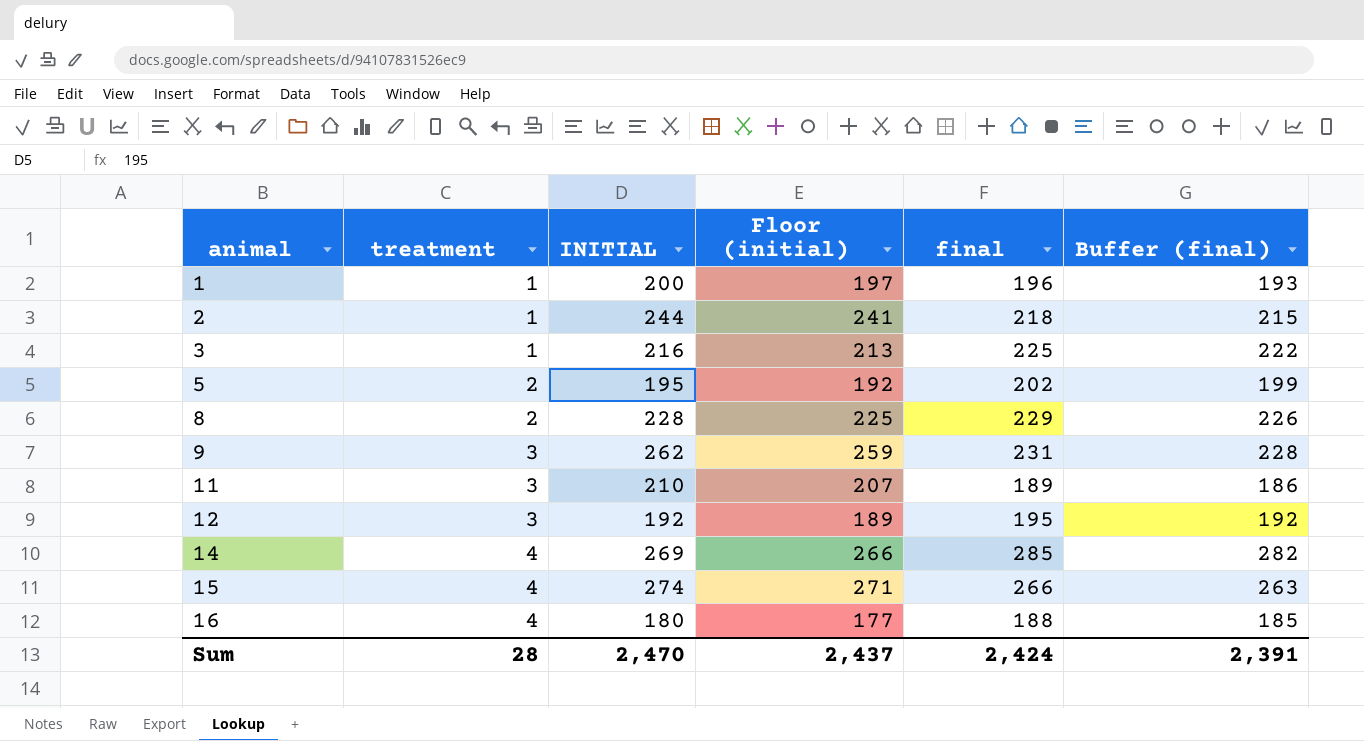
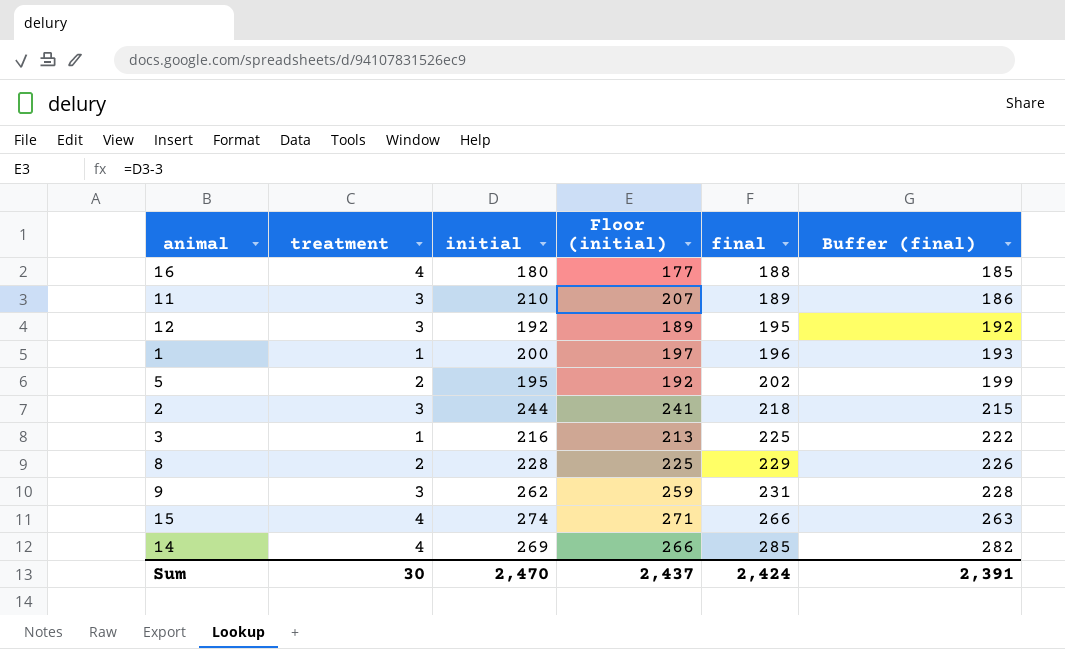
row order: animal ascending -> final ascending
column name: INITIAL -> initial
2 | treatment: 1 -> 3
Sum | treatment: 28 -> 30

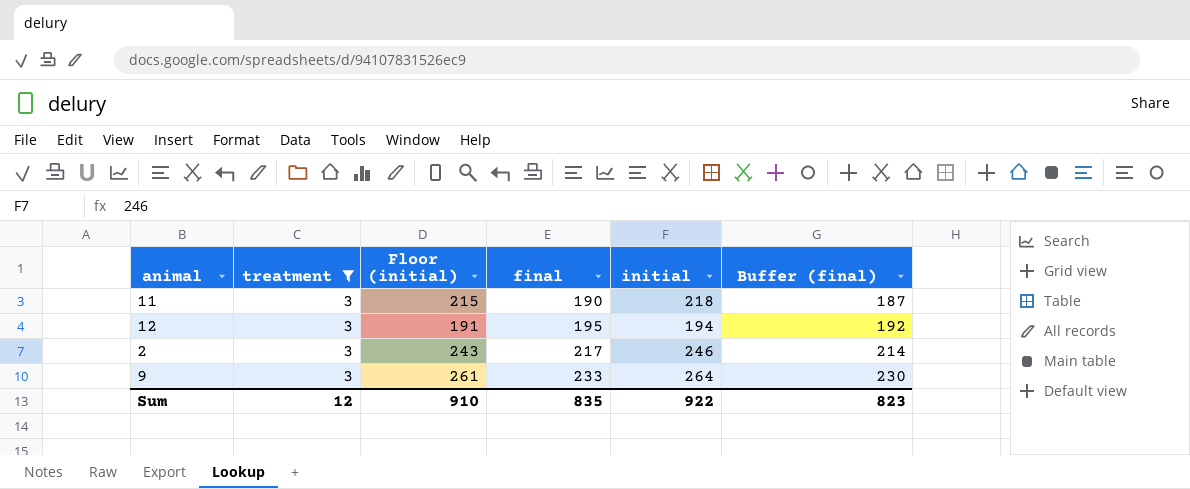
filter: none -> treatment = 3
column initial | position: 3 -> 5
11 | Floor (initial): 207 -> 215
11 | final: 189 -> 190
11 | initial: 210 -> 218
11 | Buffer (final): 186 -> 187
12 | Floor (initial): 189 -> 191
12 | initial: 192 -> 194
2 | Floor (initial): 241 -> 243
2 | final: 218 -> 217
2 | initial: 244 -> 246
2 | Buffer (final): 215 -> 214
9 | Floor (initial): 259 -> 261
9 | final: 231 -> 233
9 | initial: 262 -> 264
9 | Buffer (final): 228 -> 230
Sum | treatment: 30 -> 12
Sum | Floor (initial): 2,437 -> 910
Sum | final: 2,424 -> 835
Sum | initial: 2,470 -> 922
Sum | Buffer (final): 2,391 -> 823

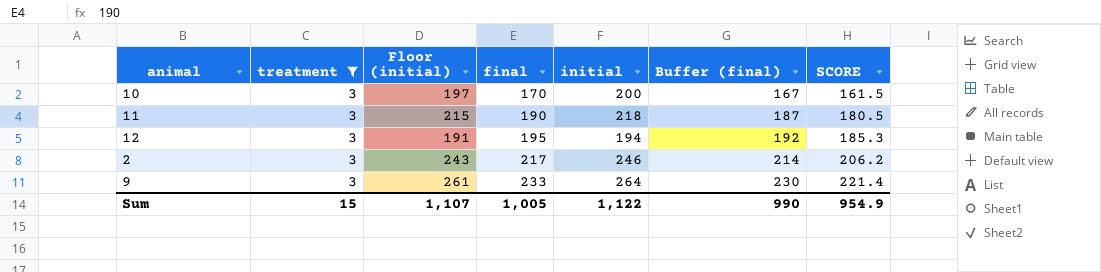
column SCORE | formula: none -> [final] * 0.95
row 10: none -> 3 | 197 | 170 | 200 | 167 | 161.5
Sum | treatment: 12 -> 15
Sum | Floor (initial): 910 -> 1,107
Sum | final: 835 -> 1,005
Sum | initial: 922 -> 1,122
Sum | Buffer (final): 823 -> 990

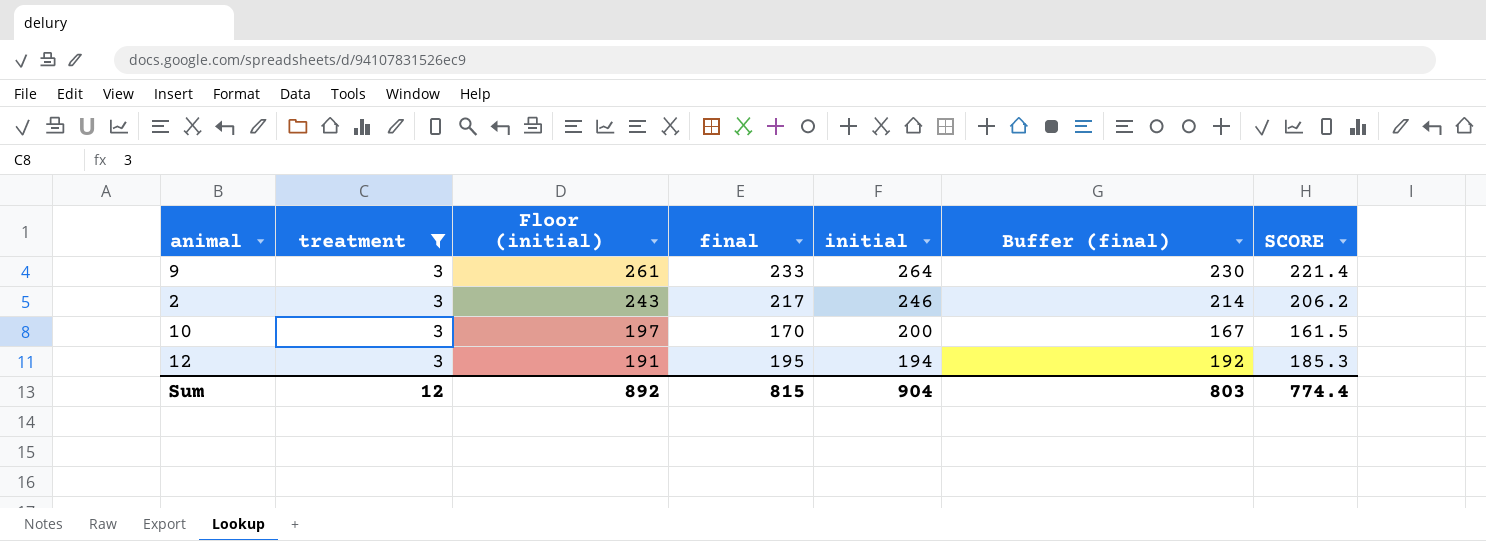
row order: final ascending -> Floor (initial) descending
row 11: 3 | 215 | 190 | 218 | 187 | 180.5 -> none
Sum | treatment: 15 -> 12
Sum | Floor (initial): 1,107 -> 892
Sum | final: 1,005 -> 815
Sum | initial: 1,122 -> 904
Sum | Buffer (final): 990 -> 803
Sum | SCORE: 954.9 -> 774.4

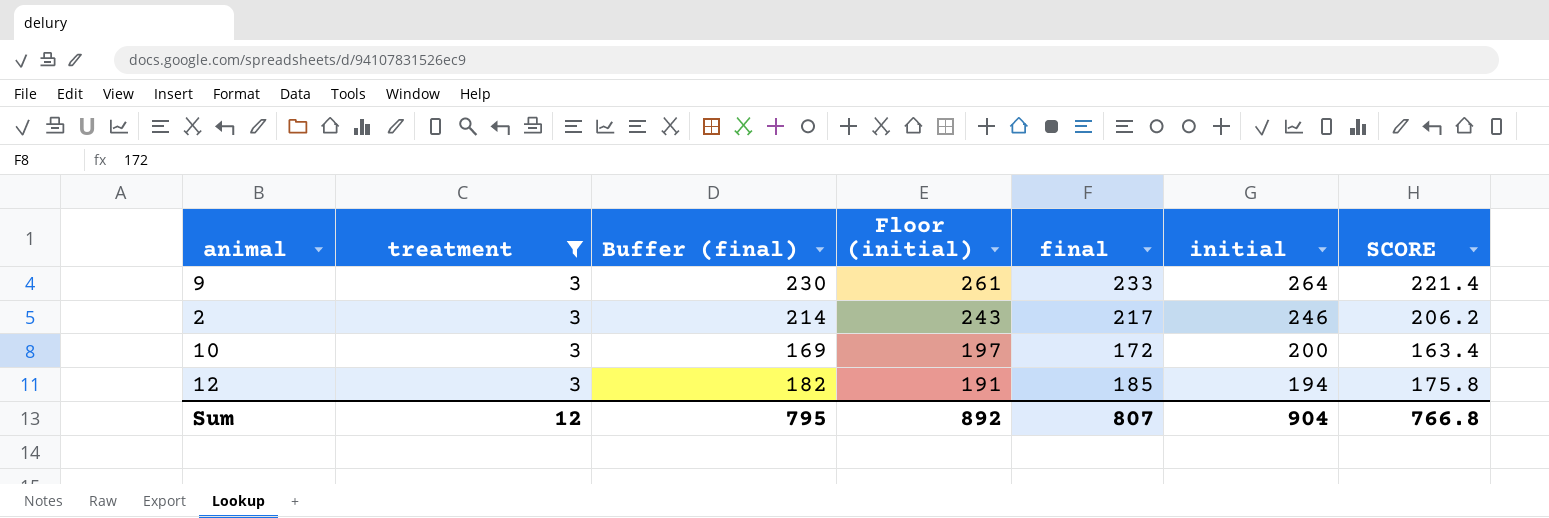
column Buffer (final) | position: 6 -> 3
10 | Buffer (final): 167 -> 169
10 | final: 170 -> 172
10 | SCORE: 161.5 -> 163.4
12 | Buffer (final): 192 -> 182
12 | final: 195 -> 185
12 | SCORE: 185.3 -> 175.8
Sum | Buffer (final): 803 -> 795
Sum | final: 815 -> 807
Sum | SCORE: 774.4 -> 766.8

